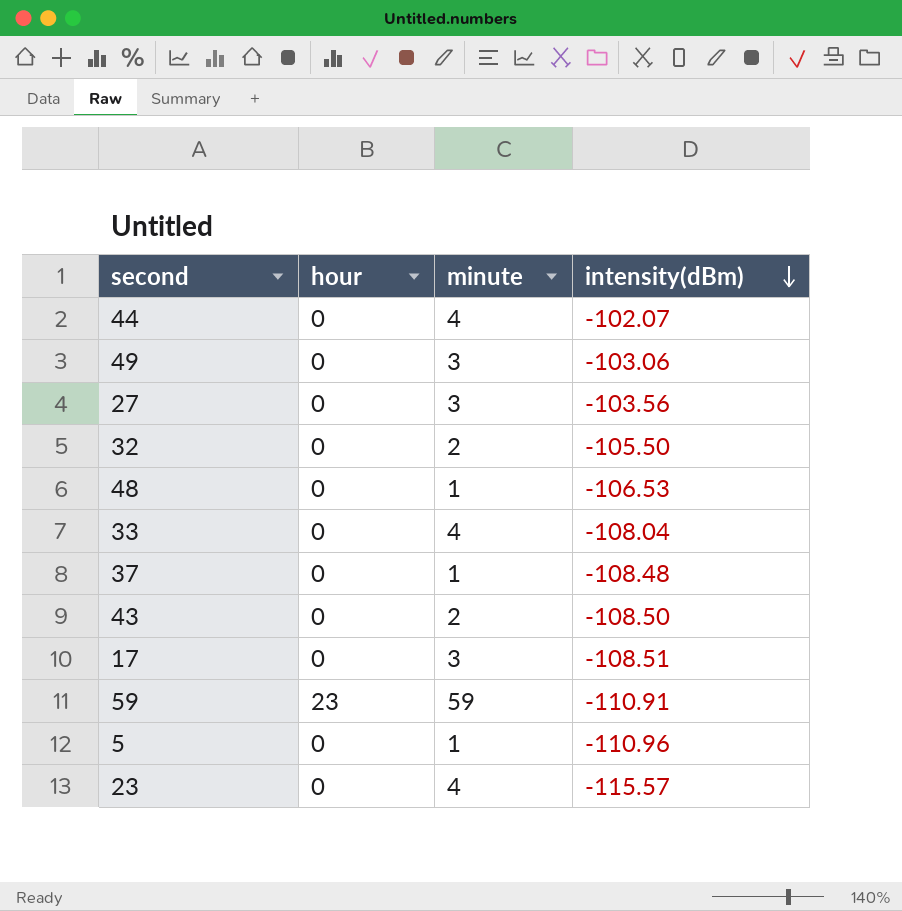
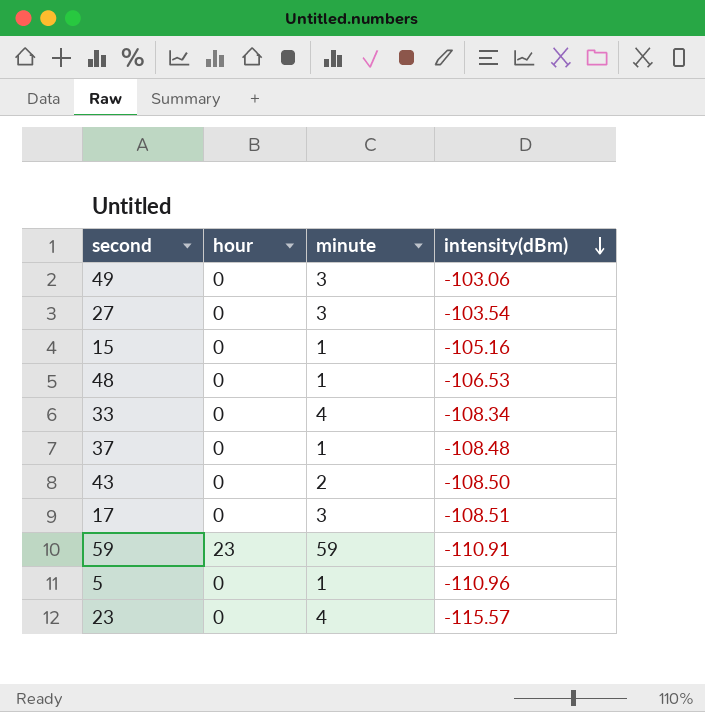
row 44: 0 | 4 | -102.07 -> none
row 32: 0 | 2 | -105.50 -> none
27 | intensity(dBm): -103.56 -> -103.54
row 15: none -> 0 | 1 | -105.16
33 | intensity(dBm): -108.04 -> -108.34

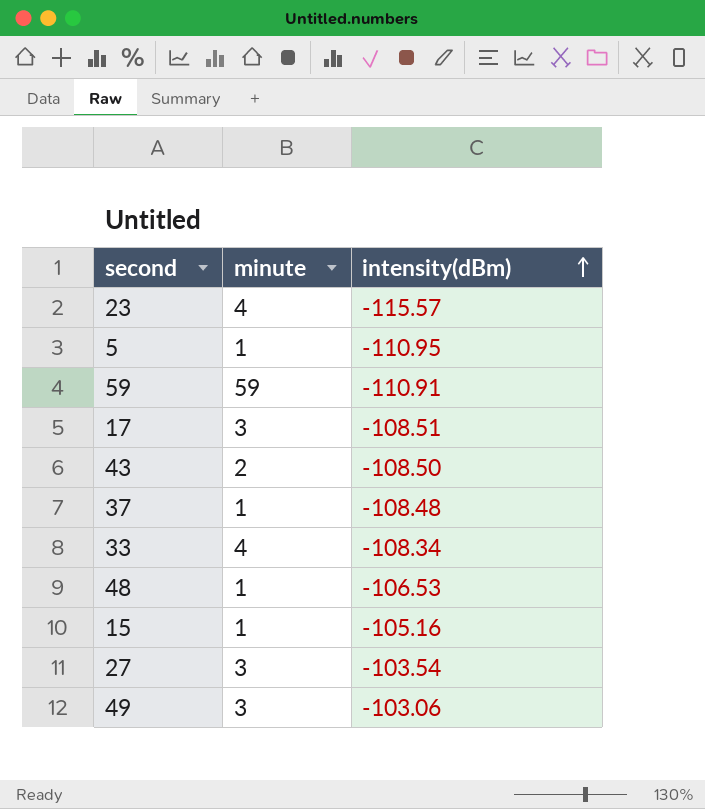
row order: intensity(dBm) descending -> intensity(dBm) ascending
column hour | position: 2 -> none
5 | intensity(dBm): -110.96 -> -110.95

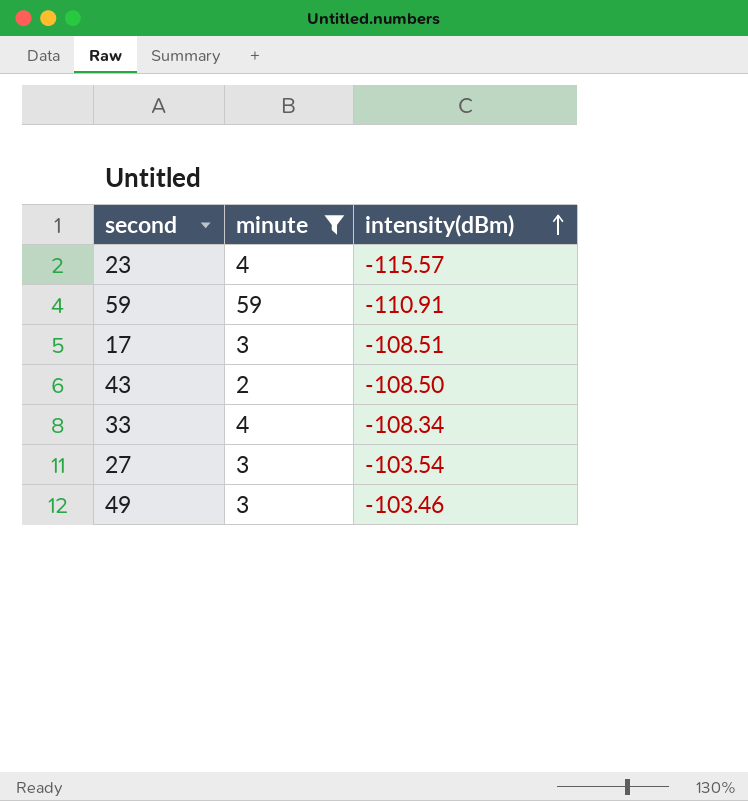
filter: none -> minute != 1
49 | intensity(dBm): -103.06 -> -103.46

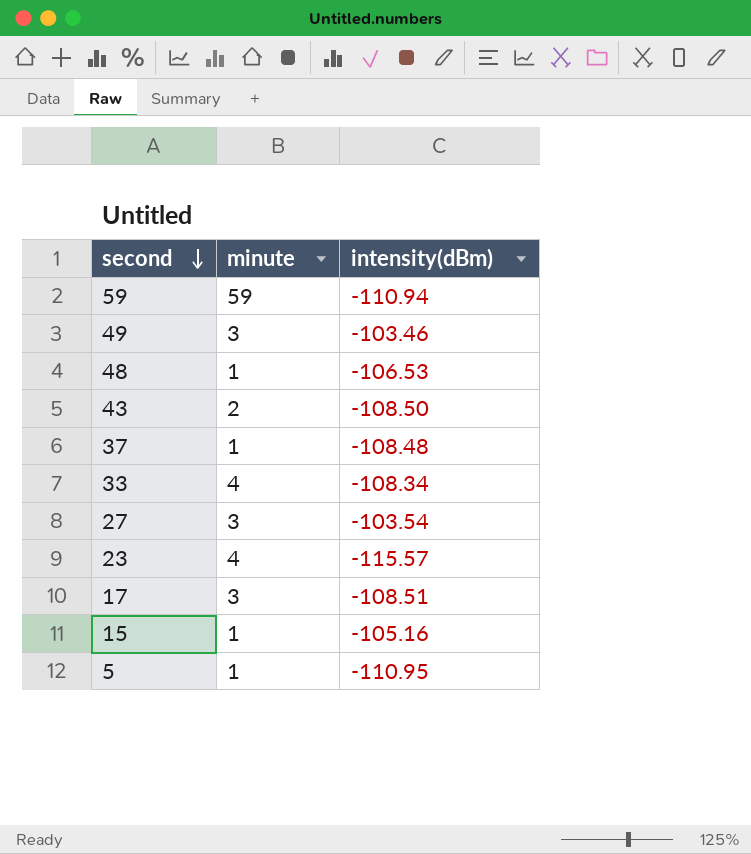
filter: minute != 1 -> none
row order: intensity(dBm) ascending -> second descending
59 | intensity(dBm): -110.91 -> -110.94

